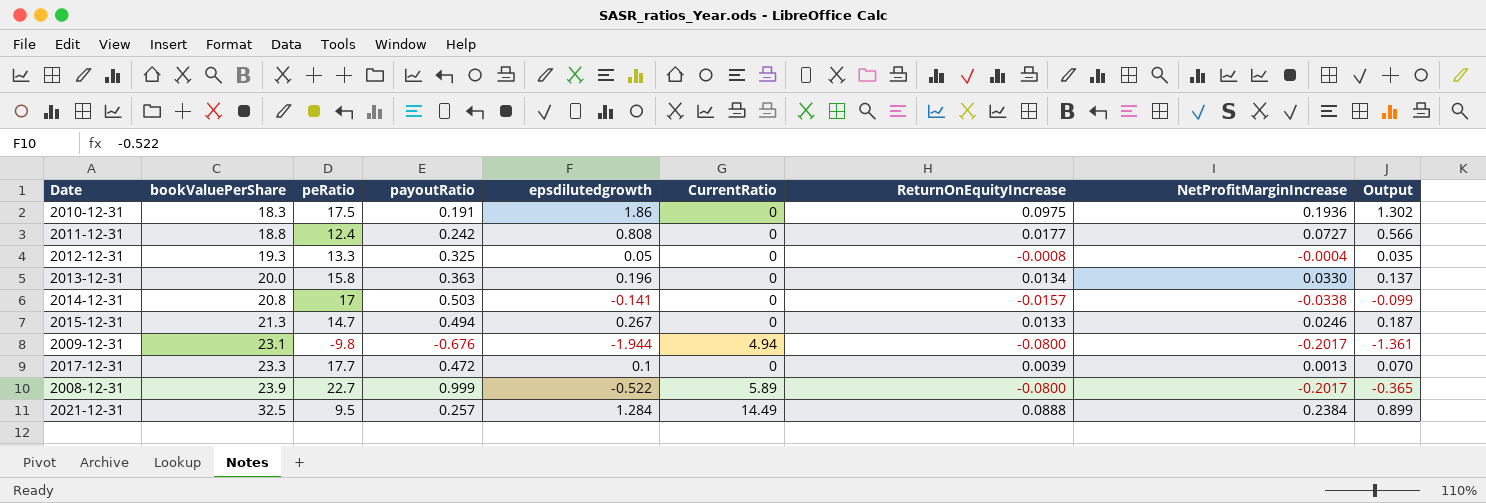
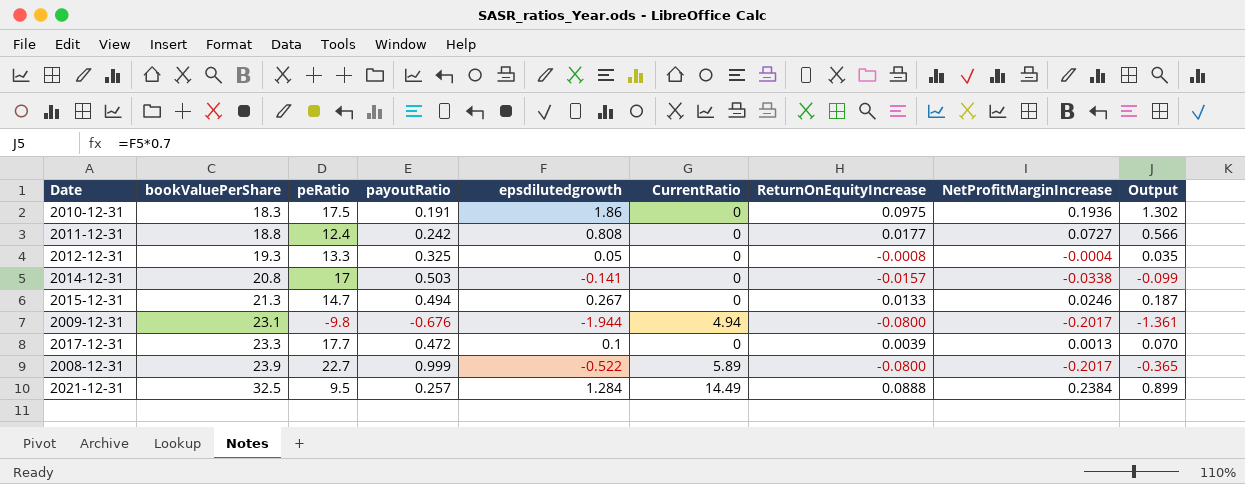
row 2013-12-31: 20.0 | 15.8 | 0.363 | 0.196 | 0 | 0.0134 | 0.0330 | 0.137 -> none

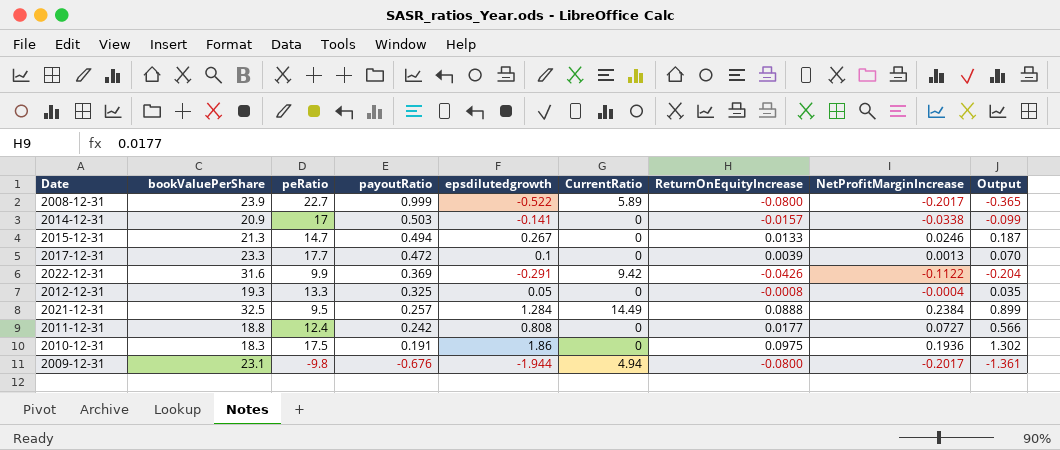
row order: bookValuePerShare ascending -> payoutRatio descending
2014-12-31 | bookValuePerShare: 20.8 -> 20.9
row 2022-12-31: none -> 31.6 | 9.9 | 0.369 | -0.291 | 9.42 | -0.0426 | -0.1122 | -0.204

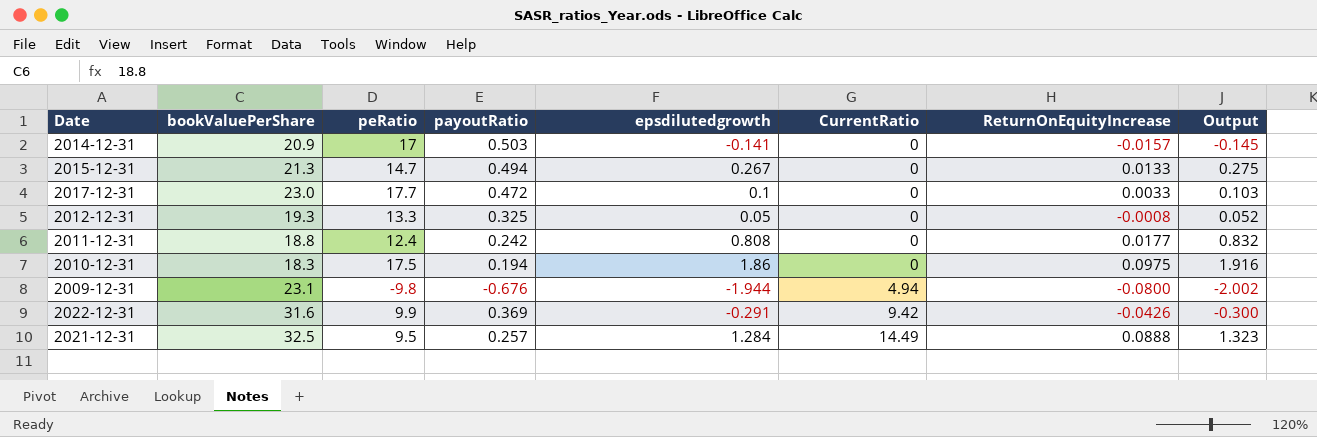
row order: payoutRatio descending -> CurrentRatio ascending
column NetProfitMarginIncrease | position: 8 -> none
column Output | formula: [epsdilutedgrowth] * 0.7 -> [epsdilutedgrowth] * 1.03
row 2008-12-31: 23.9 | 22.7 | 0.999 | -0.522 | 5.89 | -0.0800 | -0.2017 | -0.365 -> none
2017-12-31 | bookValuePerShare: 23.3 -> 23.0
2017-12-31 | ReturnOnEquityIncrease: 0.0039 -> 0.0033
2010-12-31 | payoutRatio: 0.191 -> 0.194

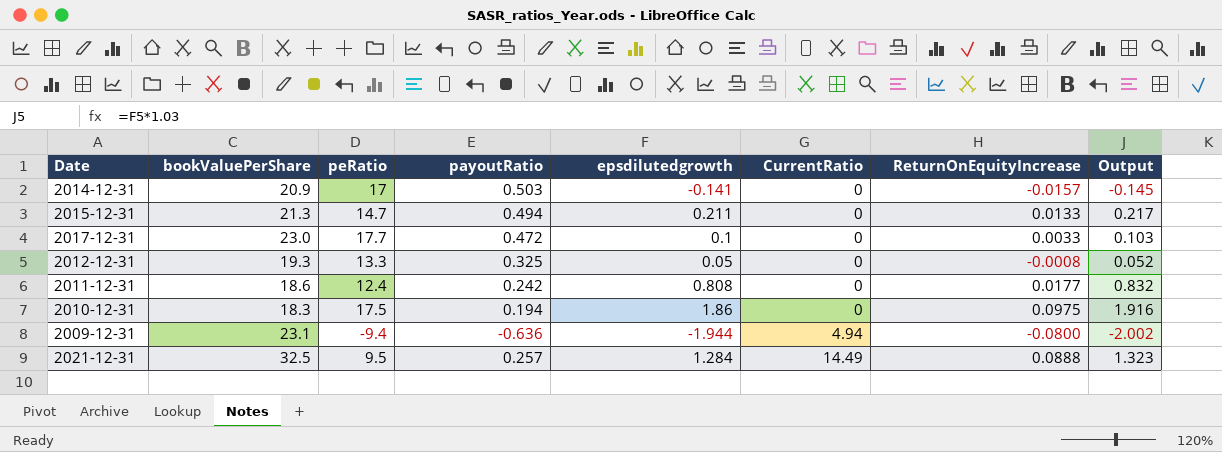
row 2022-12-31: 31.6 | 9.9 | 0.369 | -0.291 | 9.42 | -0.0426 | -0.300 -> none
2015-12-31 | epsdilutedgrowth: 0.267 -> 0.211
2015-12-31 | Output: 0.275 -> 0.217
2011-12-31 | bookValuePerShare: 18.8 -> 18.6
2009-12-31 | peRatio: -9.8 -> -9.4
2009-12-31 | payoutRatio: -0.676 -> -0.636

